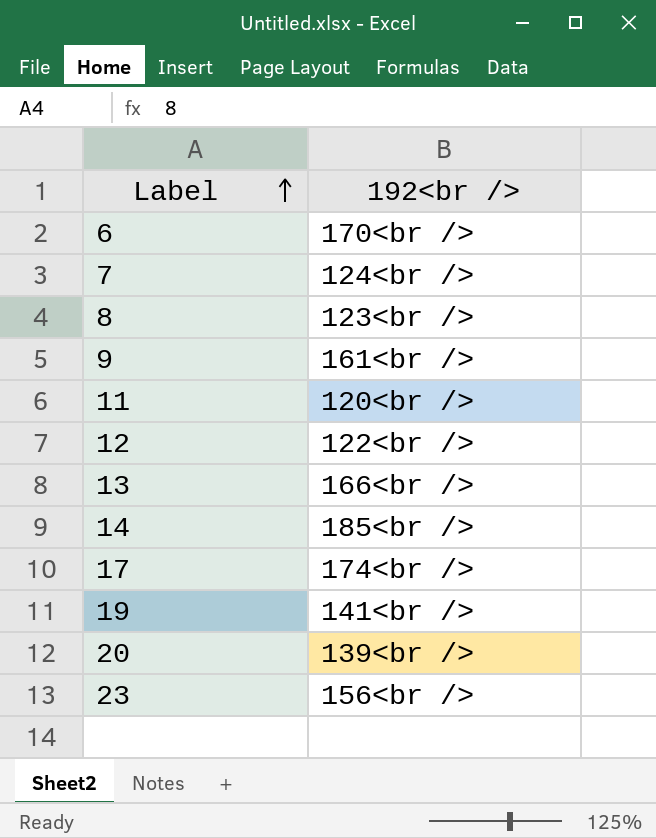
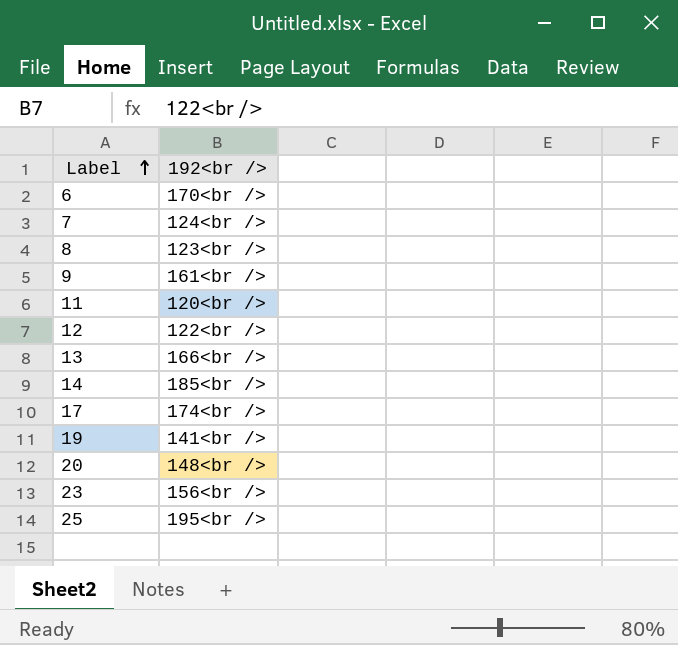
20 | 192<br />: 139<br /> -> 148<br />
row 25: none -> 195<br />

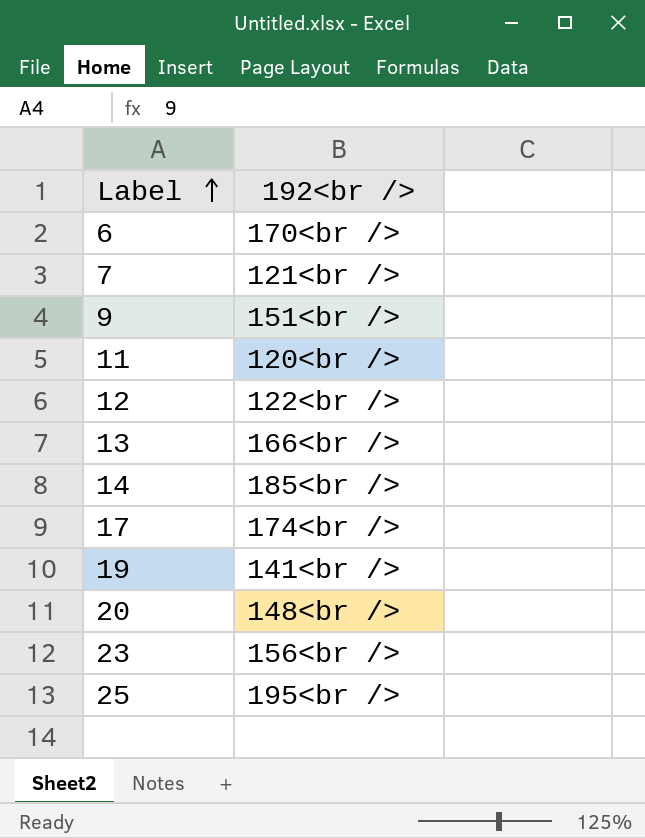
row 8: 123<br /> -> none
7 | 192<br />: 124<br /> -> 121<br />
9 | 192<br />: 161<br /> -> 151<br />

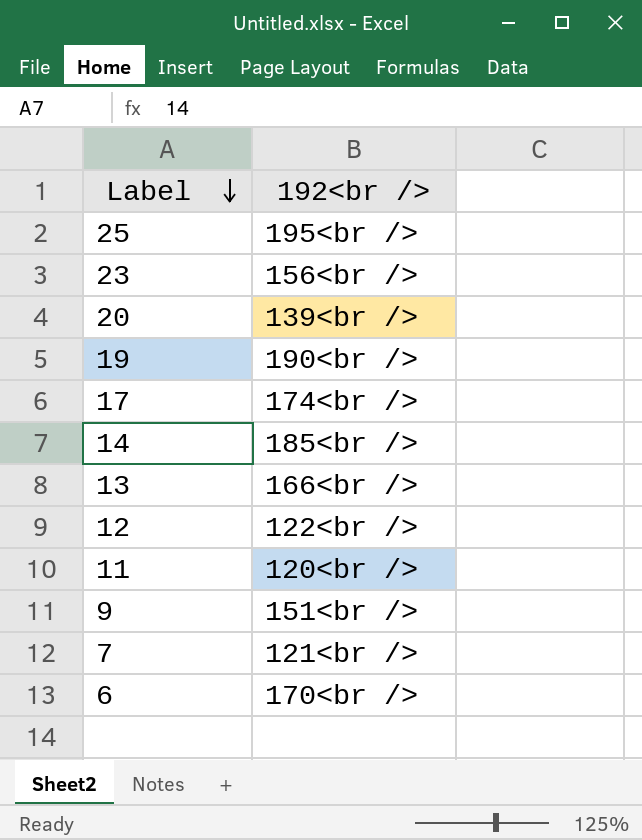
row order: Label ascending -> Label descending
20 | 192<br />: 148<br /> -> 139<br />
19 | 192<br />: 141<br /> -> 190<br />

